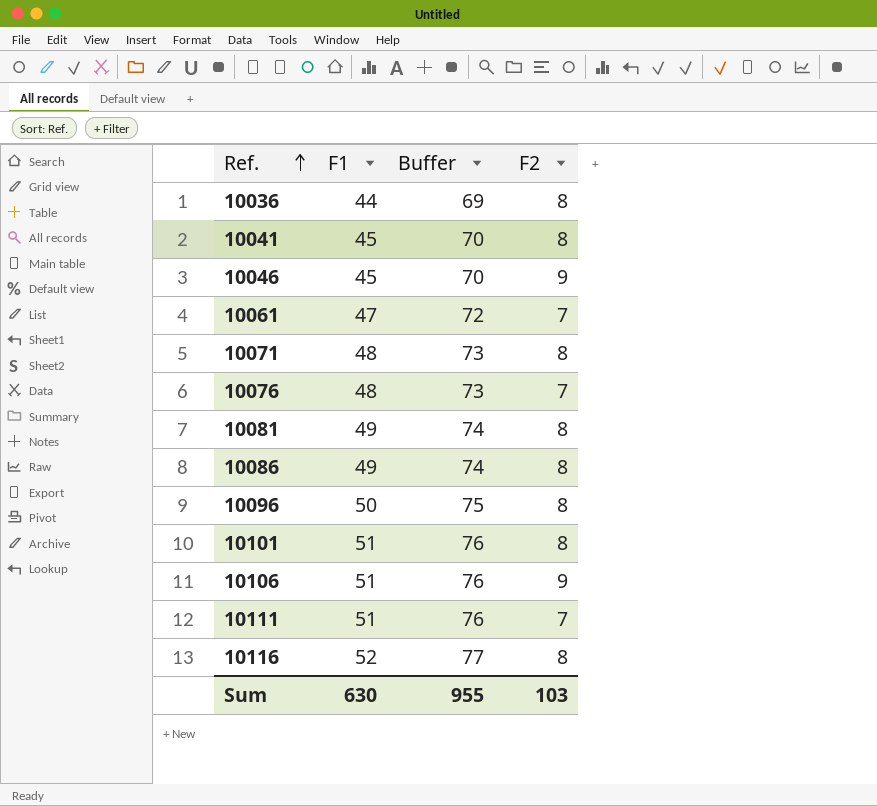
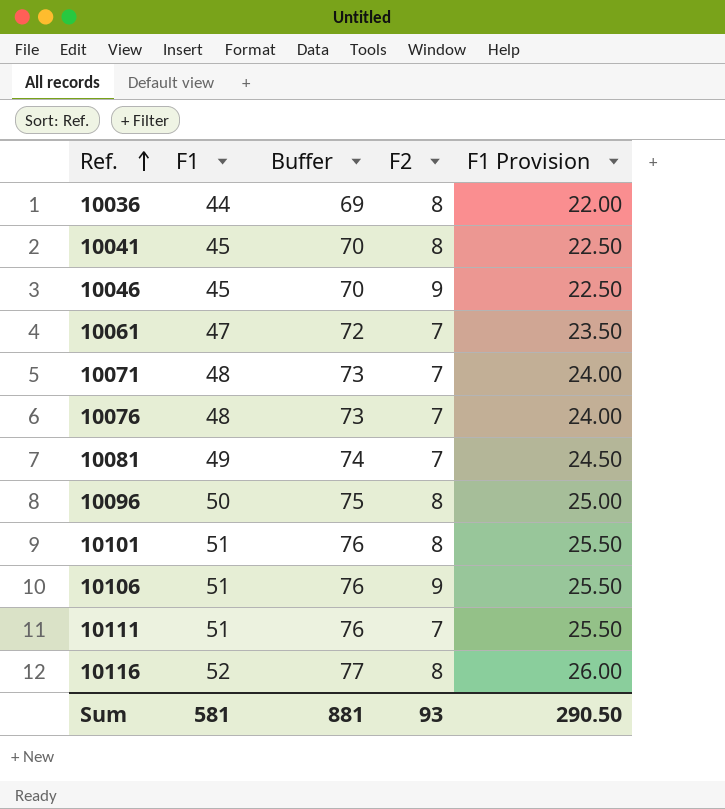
column F1 Provision | formula: none -> [F1] * 0.5
row 10086: 49 | 74 | 8 -> none
10071 | F2: 8 -> 7
10081 | F2: 8 -> 7
Sum | F1: 630 -> 581
Sum | Buffer: 955 -> 881
Sum | F2: 103 -> 93

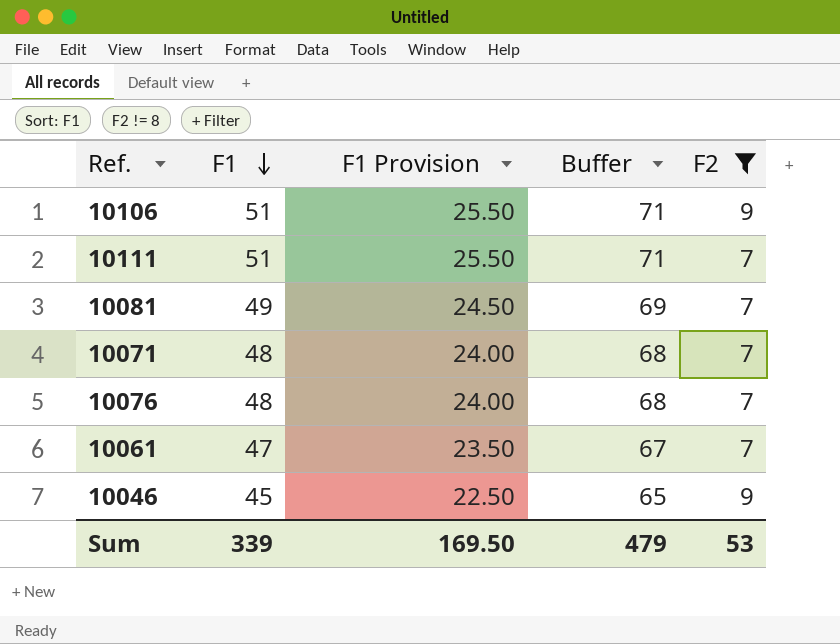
filter: none -> F2 != 8
row order: Ref. ascending -> F1 descending
column F1 Provision | position: 5 -> 3
column Buffer | formula: [F1] + 25 -> [F1] + 20
Sum | F1: 581 -> 339
Sum | F1 Provision: 290.50 -> 169.50
Sum | Buffer: 881 -> 479
Sum | F2: 93 -> 53

